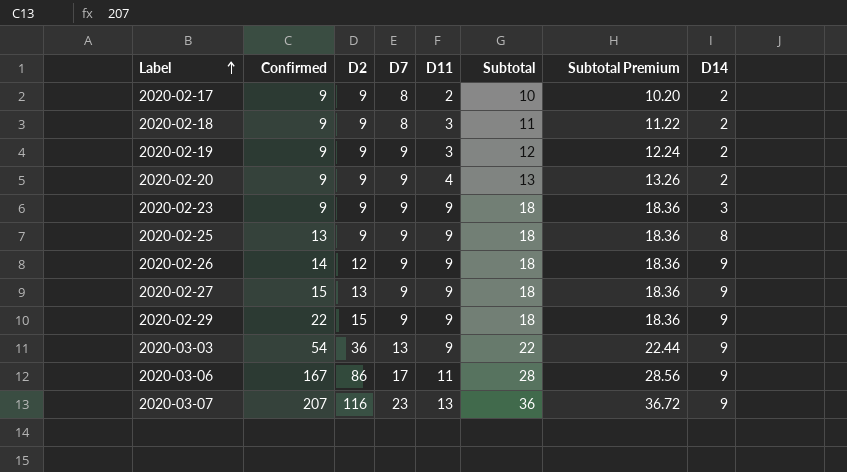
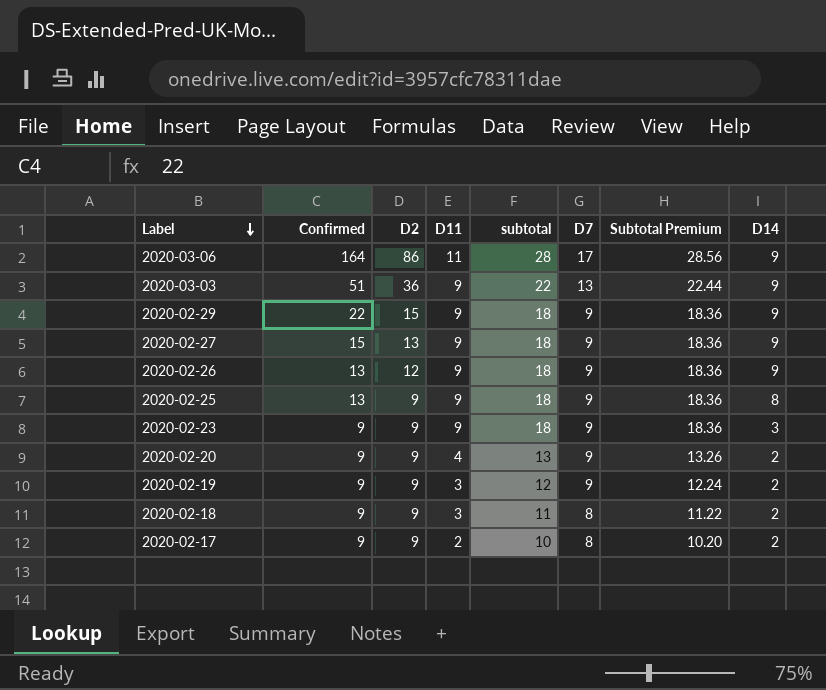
row order: Label ascending -> Label descending
column name: Subtotal -> subtotal
column D7 | position: 4 -> 6
row 2020-03-07: 207 | 116 | 23 | 13 | 36 | 36.72 | 9 -> none
2020-03-06 | Confirmed: 167 -> 164
2020-03-03 | Confirmed: 54 -> 51
2020-02-26 | Confirmed: 14 -> 13

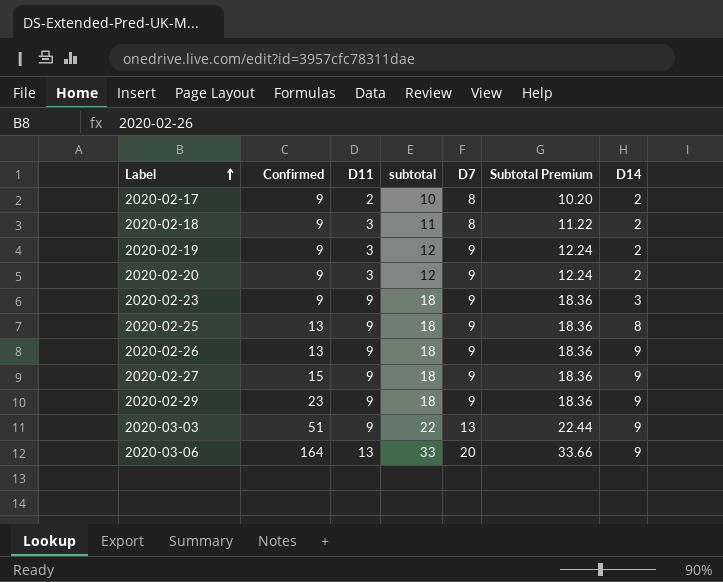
row order: Label descending -> Label ascending
column D2 | position: 3 -> none
2020-02-20 | D11: 4 -> 3
2020-02-20 | subtotal: 13 -> 12
2020-02-20 | Subtotal Premium: 13.26 -> 12.24
2020-02-29 | Confirmed: 22 -> 23
2020-03-06 | D11: 11 -> 13
2020-03-06 | subtotal: 28 -> 33
2020-03-06 | D7: 17 -> 20
2020-03-06 | Subtotal Premium: 28.56 -> 33.66

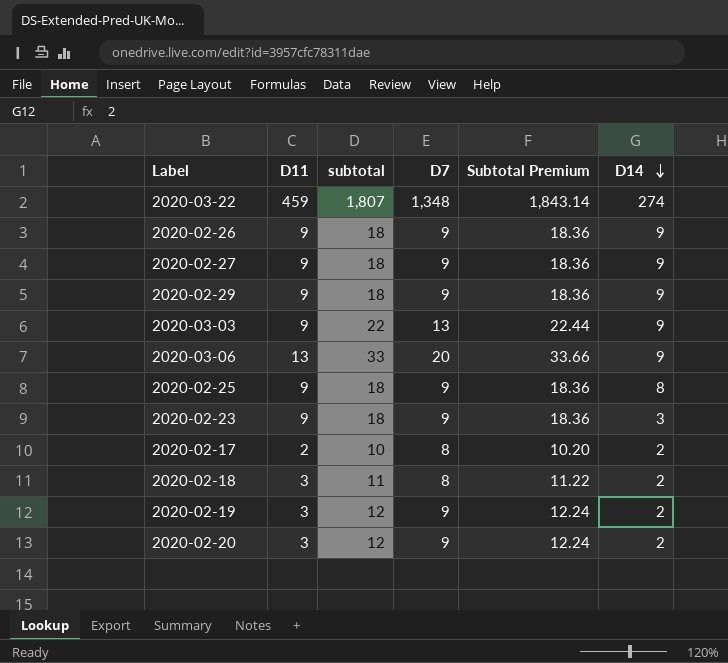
row order: Label ascending -> D14 descending
column Confirmed | position: 2 -> none
row 2020-03-22: none -> 459 | 1,807 | 1,348 | 1,843.14 | 274

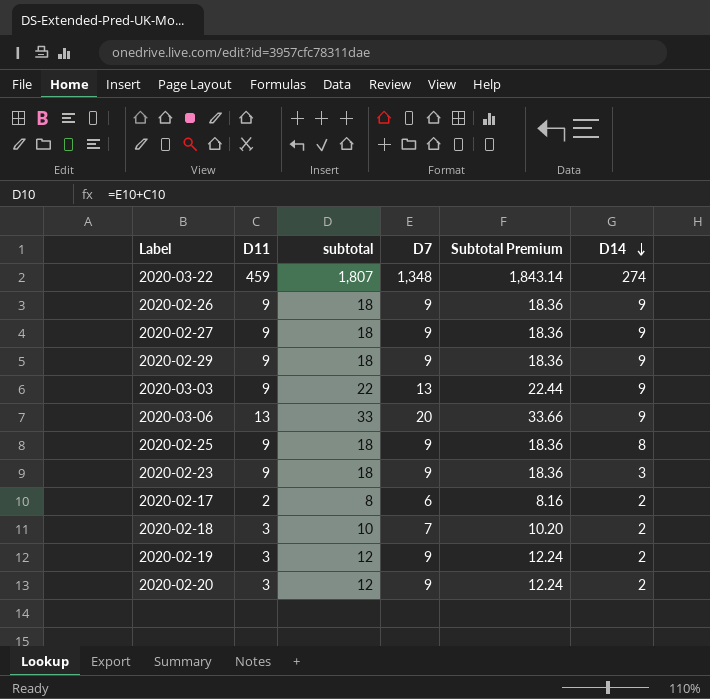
2020-02-17 | subtotal: 10 -> 8
2020-02-17 | D7: 8 -> 6
2020-02-17 | Subtotal Premium: 10.20 -> 8.16
2020-02-18 | subtotal: 11 -> 10
2020-02-18 | D7: 8 -> 7
2020-02-18 | Subtotal Premium: 11.22 -> 10.20

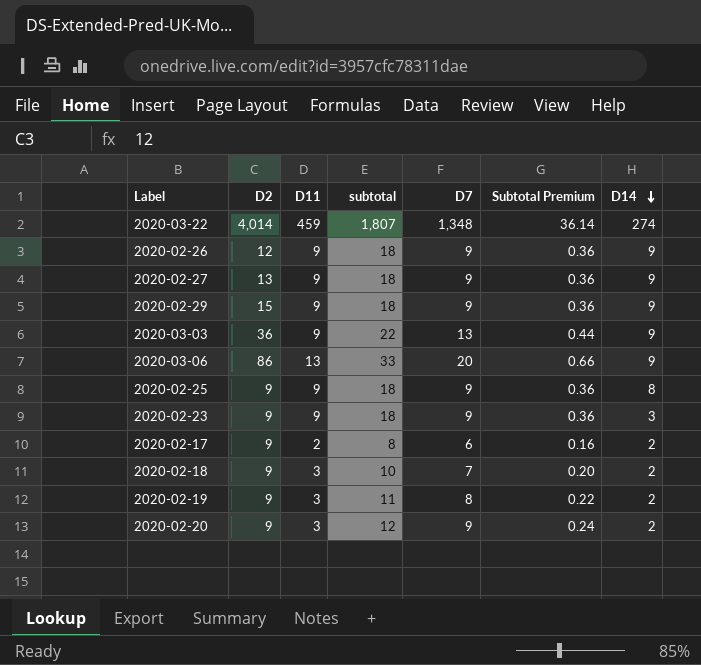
column D2 | position: none -> 2
column Subtotal Premium | formula: [subtotal] * 1.02 -> [subtotal] * 0.02
2020-02-19 | subtotal: 12 -> 11
2020-02-19 | D7: 9 -> 8

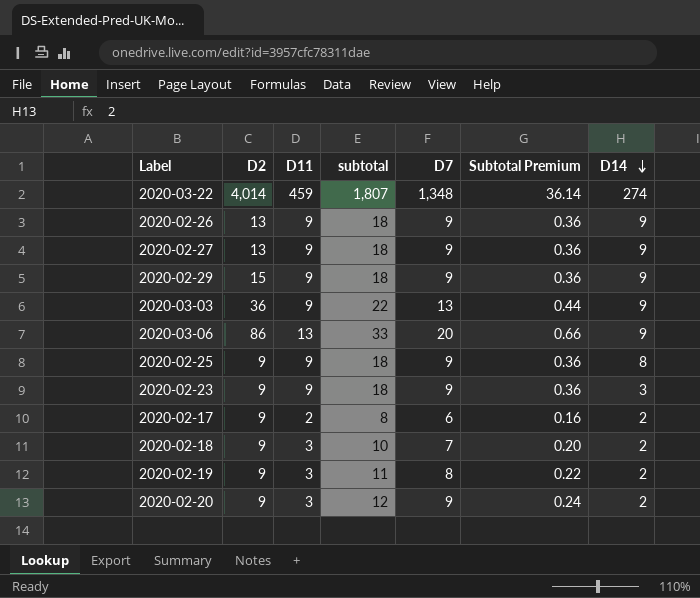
2020-02-26 | D2: 12 -> 13

